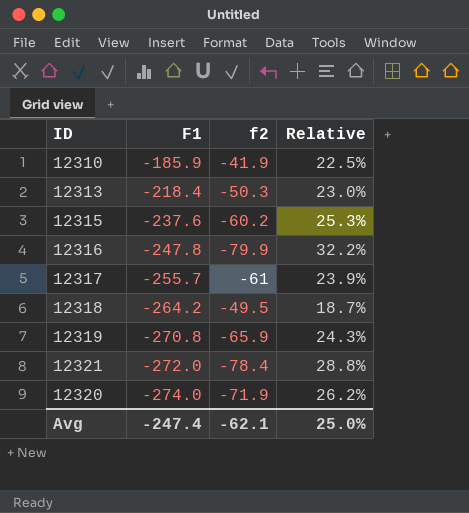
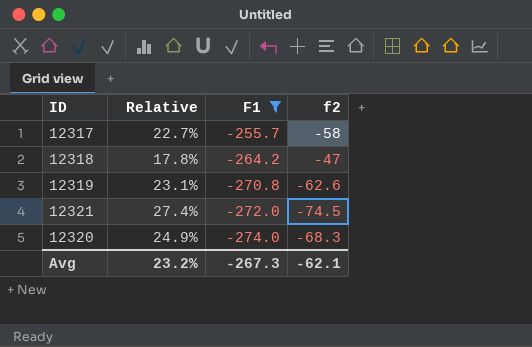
filter: none -> F1 <= -255.7
column Relative | position: 4 -> 2
12317 | Relative: 23.9% -> 22.7%
12317 | f2: -61 -> -58
12318 | Relative: 18.7% -> 17.8%
12318 | f2: -49.5 -> -47
12319 | Relative: 24.3% -> 23.1%
12319 | f2: -65.9 -> -62.6
12321 | Relative: 28.8% -> 27.4%
12321 | f2: -78.4 -> -74.5
12320 | Relative: 26.2% -> 24.9%
12320 | f2: -71.9 -> -68.3
Avg | Relative: 25.0% -> 23.2%
Avg | F1: -247.4 -> -267.3

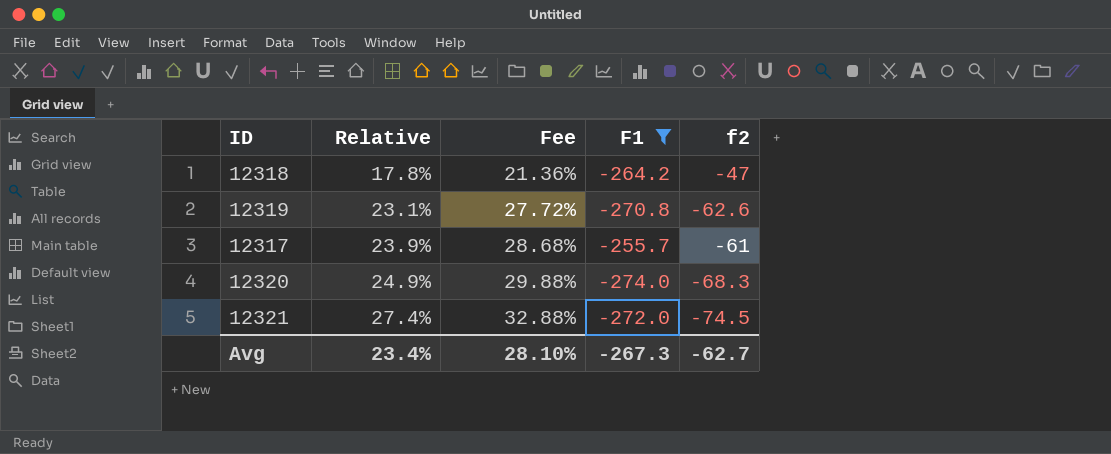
row order: F1 descending -> Relative ascending
column Fee | formula: none -> [Relative] * 1.2
12317 | Relative: 22.7% -> 23.9%
12317 | f2: -58 -> -61
Avg | Relative: 23.2% -> 23.4%
Avg | f2: -62.1 -> -62.7

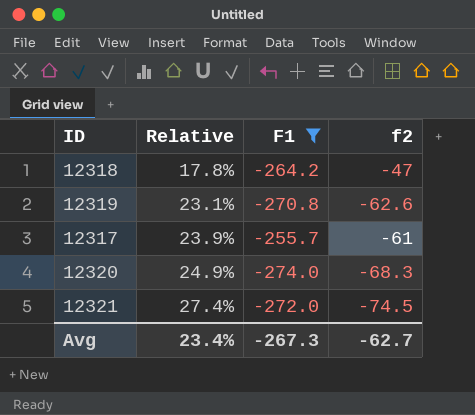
column Fee | formula: [Relative] * 1.2 -> none

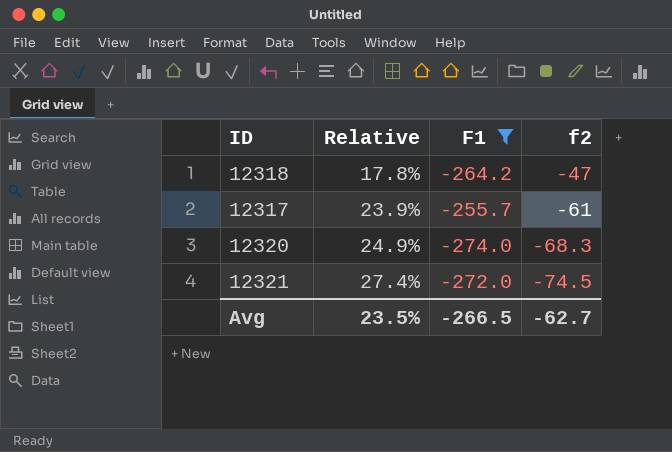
row 12319: 23.1% | -270.8 | -62.6 -> none
Avg | Relative: 23.4% -> 23.5%
Avg | F1: -267.3 -> -266.5

